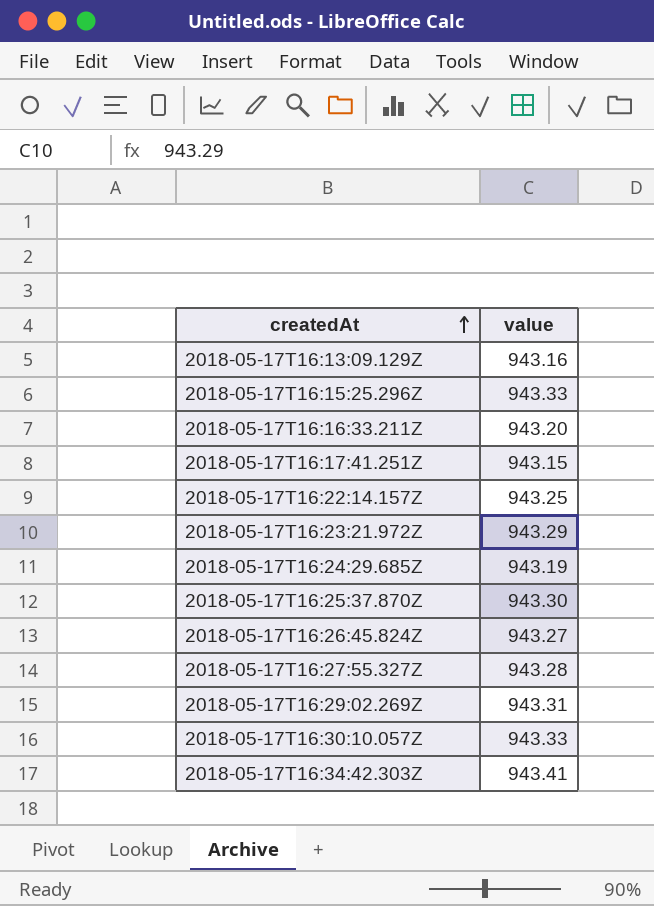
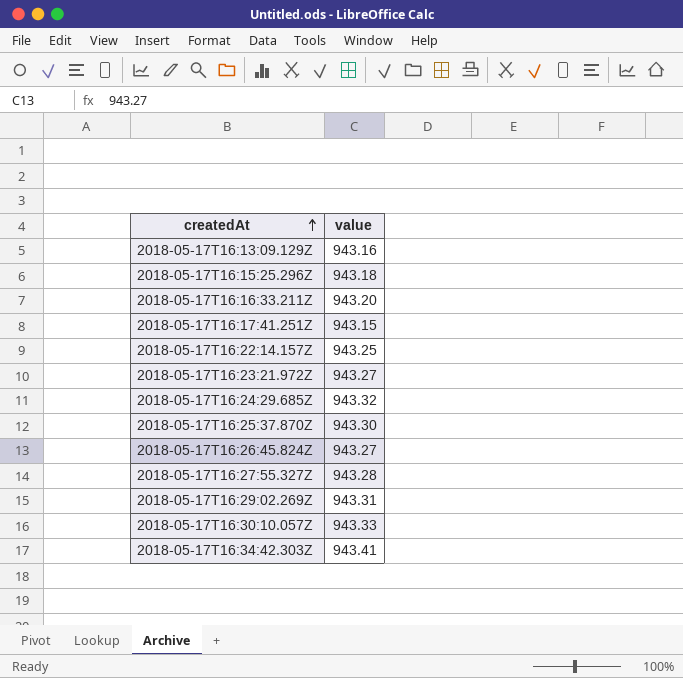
2018-05-17T16:15:25.296Z | value: 943.33 -> 943.18
2018-05-17T16:23:21.972Z | value: 943.29 -> 943.27
2018-05-17T16:24:29.685Z | value: 943.19 -> 943.32

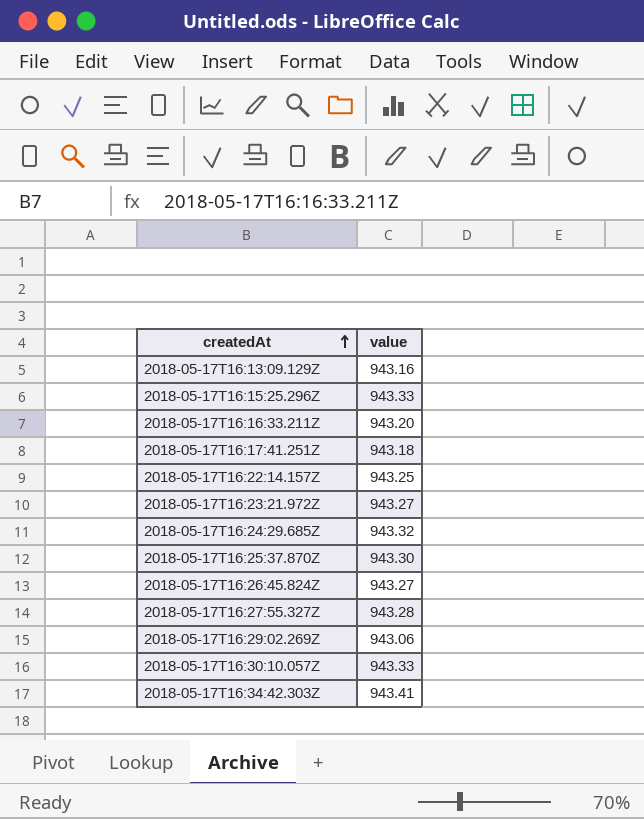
2018-05-17T16:15:25.296Z | value: 943.18 -> 943.33
2018-05-17T16:17:41.251Z | value: 943.15 -> 943.18
2018-05-17T16:29:02.269Z | value: 943.31 -> 943.06

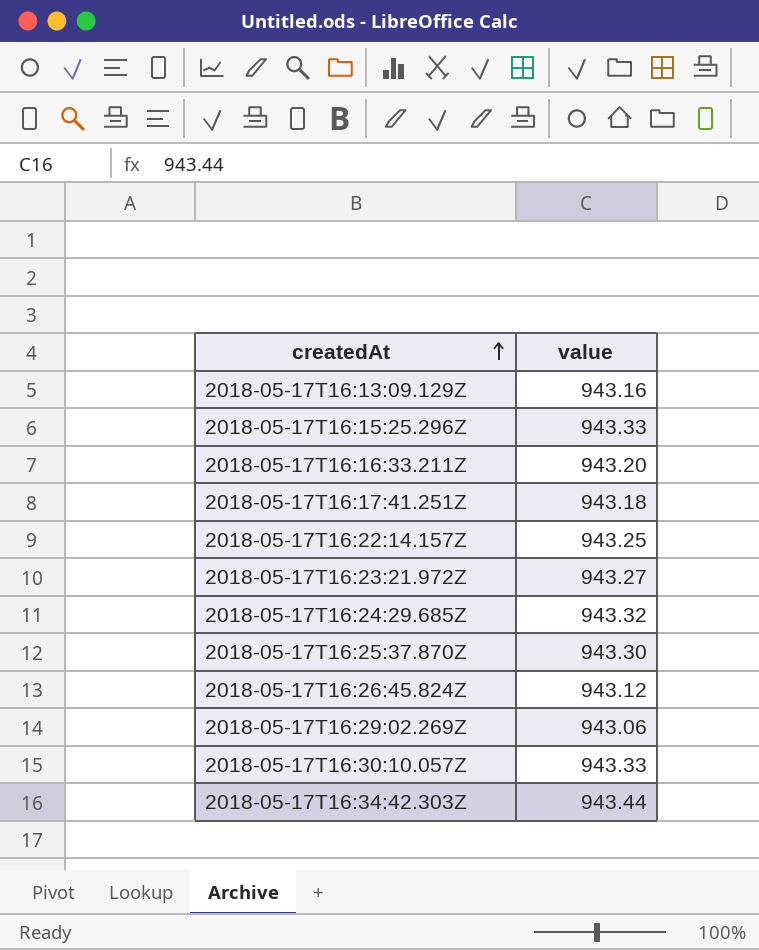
row 2018-05-17T16:27:55.327Z: 943.28 -> none
2018-05-17T16:26:45.824Z | value: 943.27 -> 943.12
2018-05-17T16:34:42.303Z | value: 943.41 -> 943.44

